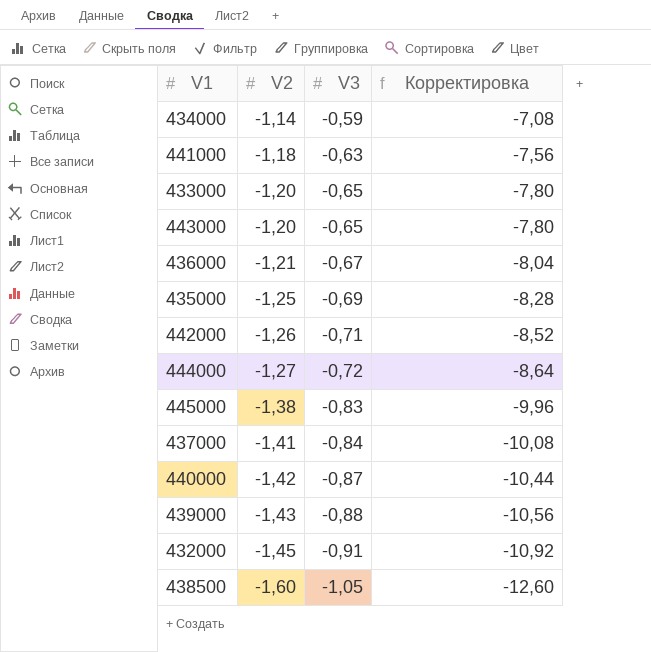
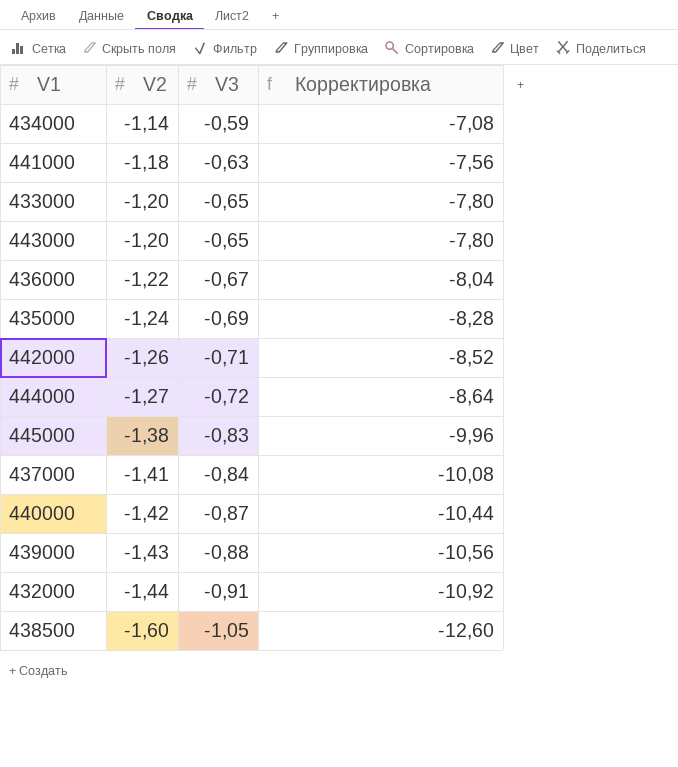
436000 | V2: -1,21 -> -1,22
435000 | V2: -1,25 -> -1,24
432000 | V2: -1,45 -> -1,44

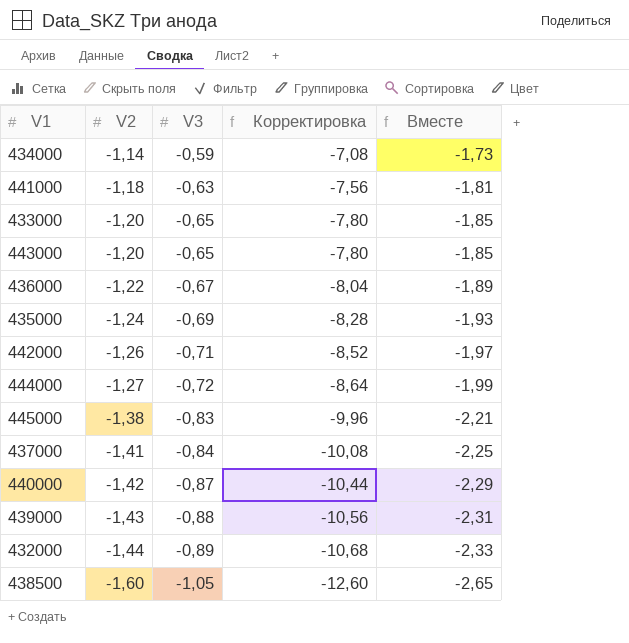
column Вместе | formula: none -> [V2] + [V3]
432000 | V3: -0,91 -> -0,89
432000 | Корректировка: -10,92 -> -10,68

